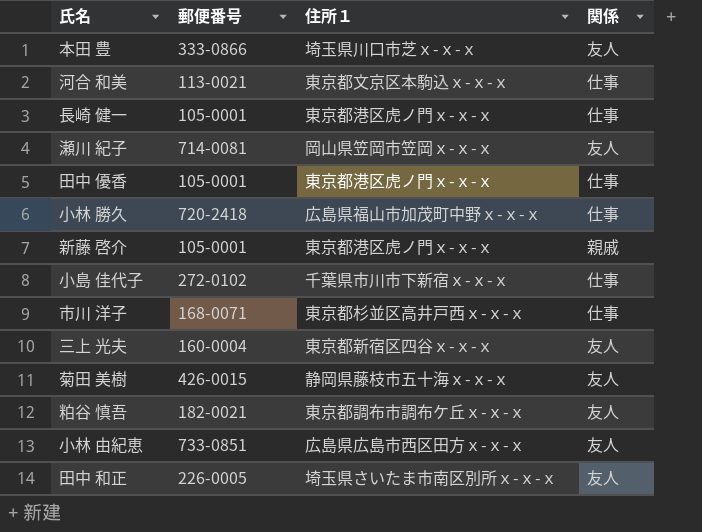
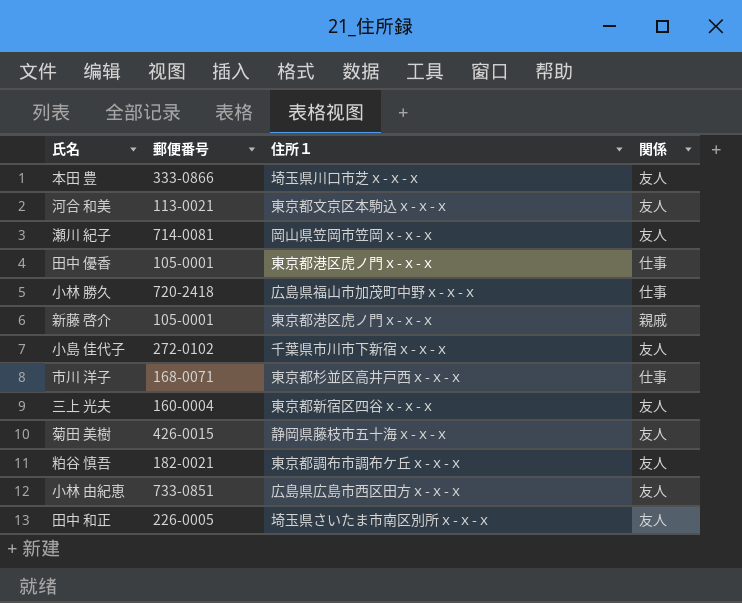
row 長崎 健一: 105-0001 | 東京都港区虎ノ門ｘ-ｘ-ｘ | 仕事 -> none
河合 和美 | 関係: 仕事 -> 友人
小島 佳代子 | 関係: 仕事 -> 友人

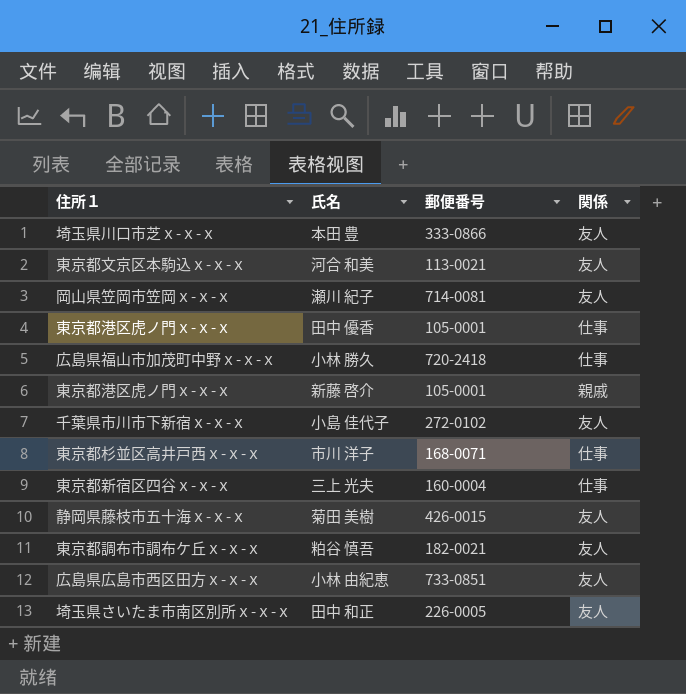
column 住所１ | position: 3 -> 1
三上 光夫 | 関係: 友人 -> 仕事

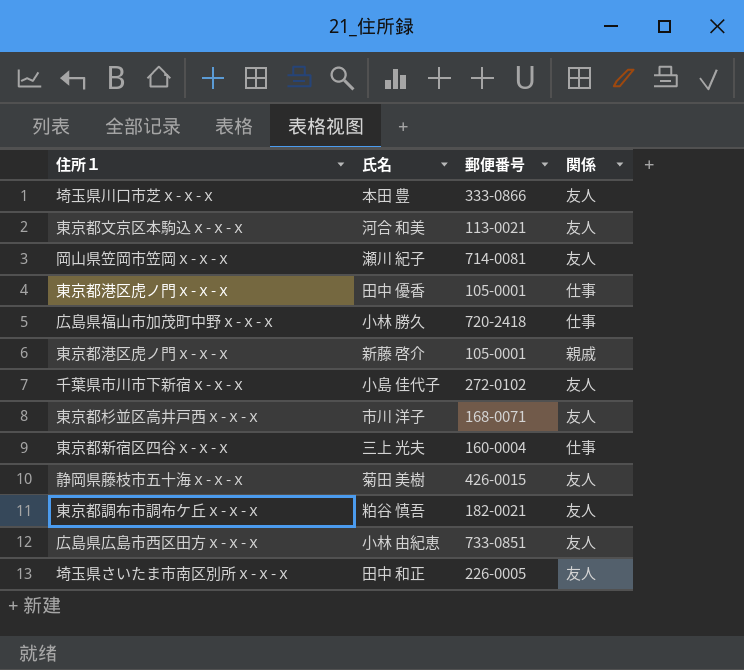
市川 洋子 | 関係: 仕事 -> 友人

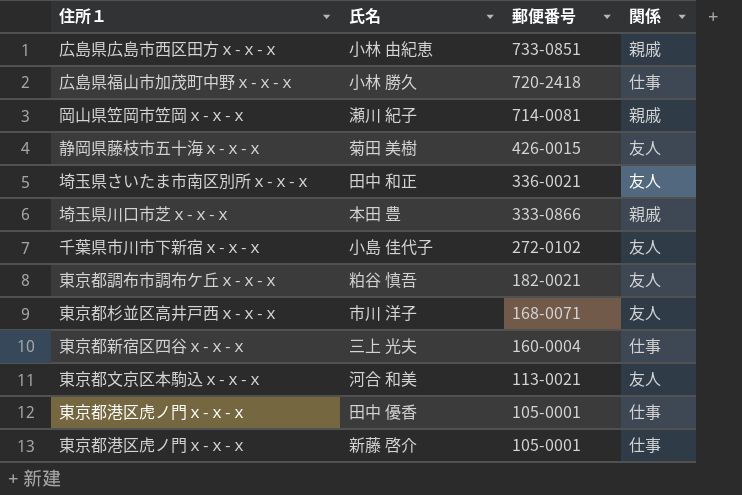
row order: none -> 郵便番号 descending
小林 由紀恵 | 関係: 友人 -> 親戚
瀬川 紀子 | 関係: 友人 -> 親戚
田中 和正 | 郵便番号: 226-0005 -> 336-0021
本田 豊 | 関係: 友人 -> 親戚
新藤 啓介 | 関係: 親戚 -> 仕事

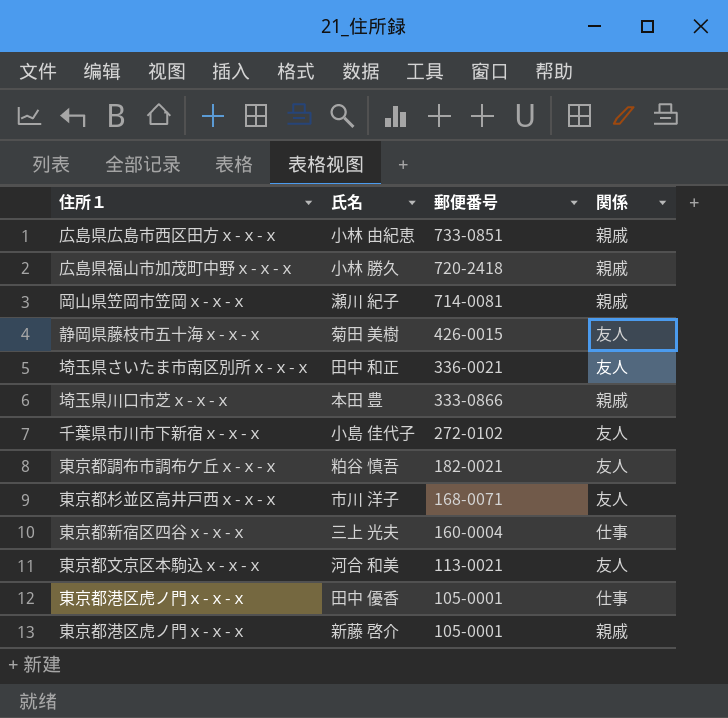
小林 勝久 | 関係: 仕事 -> 親戚
新藤 啓介 | 関係: 仕事 -> 親戚

